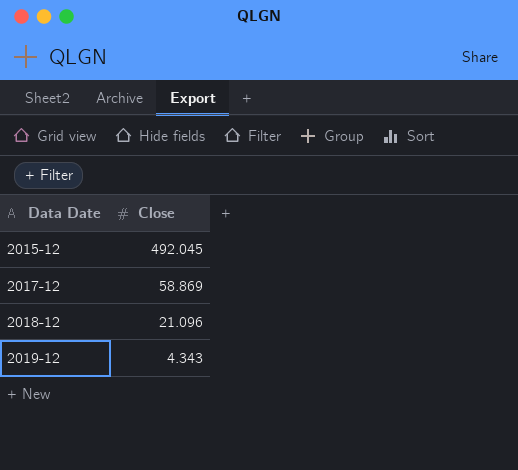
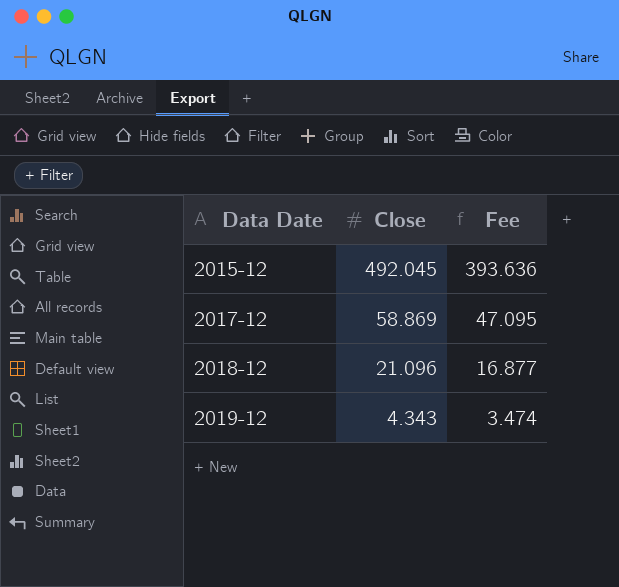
column Fee | formula: none -> [Close] * 0.8

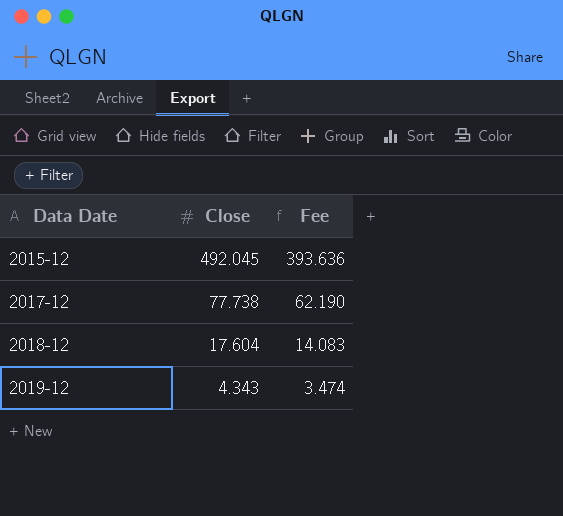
2017-12 | Close: 58.869 -> 77.738
2017-12 | Fee: 47.095 -> 62.190
2018-12 | Close: 21.096 -> 17.604
2018-12 | Fee: 16.877 -> 14.083

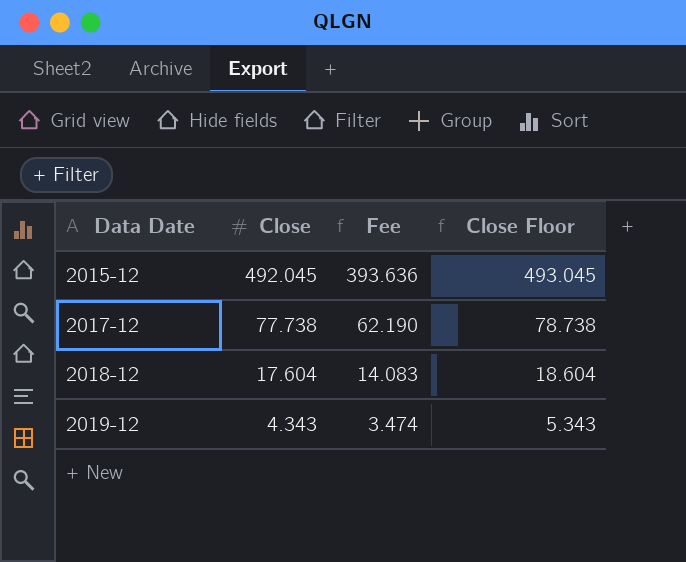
column Close Floor | formula: none -> [Close] + 1

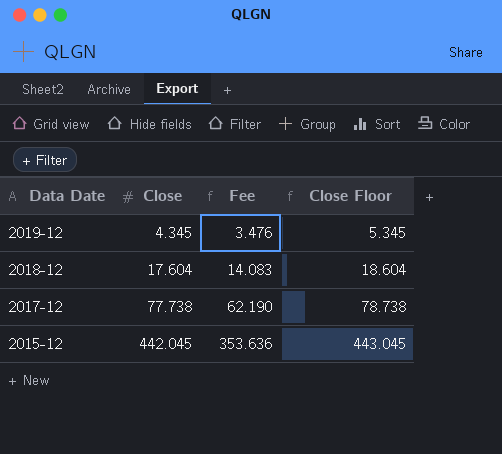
row order: Data Date ascending -> Data Date descending
2019-12 | Close: 4.343 -> 4.345
2019-12 | Fee: 3.474 -> 3.476
2019-12 | Close Floor: 5.343 -> 5.345
2015-12 | Close: 492.045 -> 442.045
2015-12 | Fee: 393.636 -> 353.636
2015-12 | Close Floor: 493.045 -> 443.045

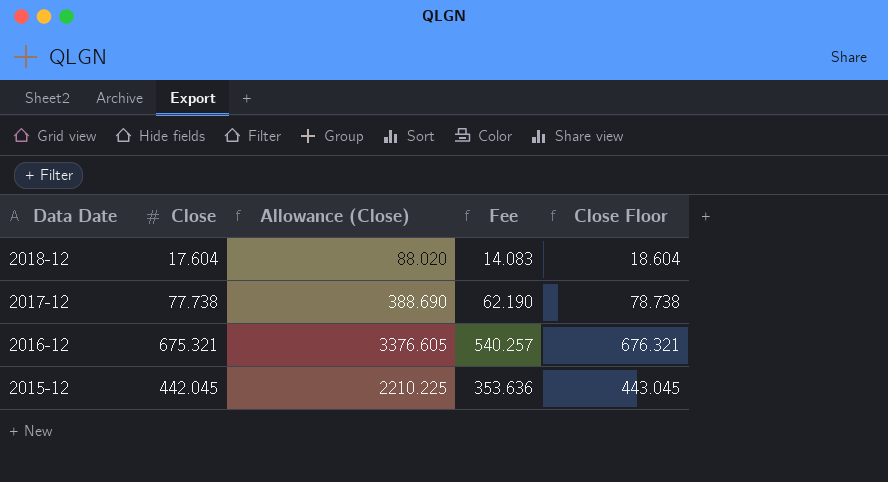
column Allowance (Close) | formula: none -> [Close] * 5
row 2019-12: 4.345 | 3.476 | 5.345 -> none
row 2016-12: none -> 675.321 | 3376.605 | 540.257 | 676.321

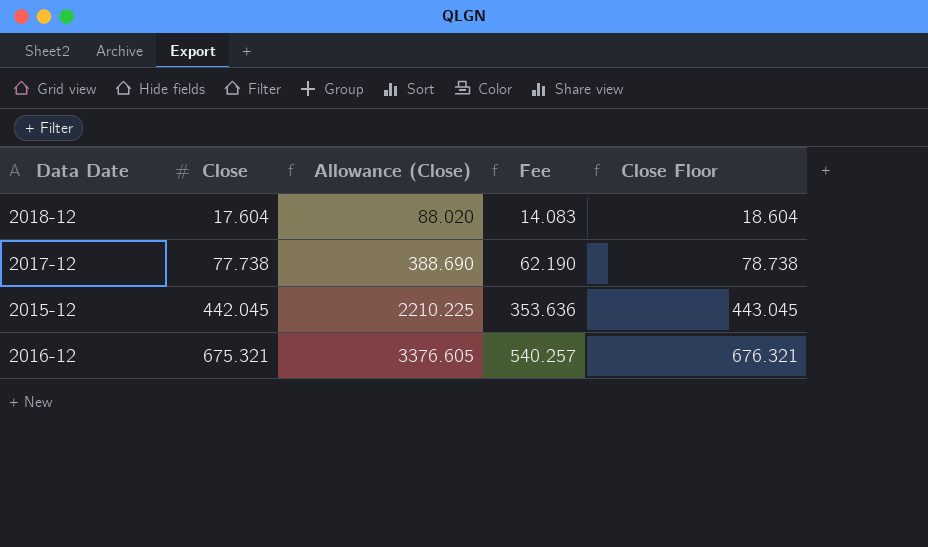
row order: Data Date descending -> Close ascending

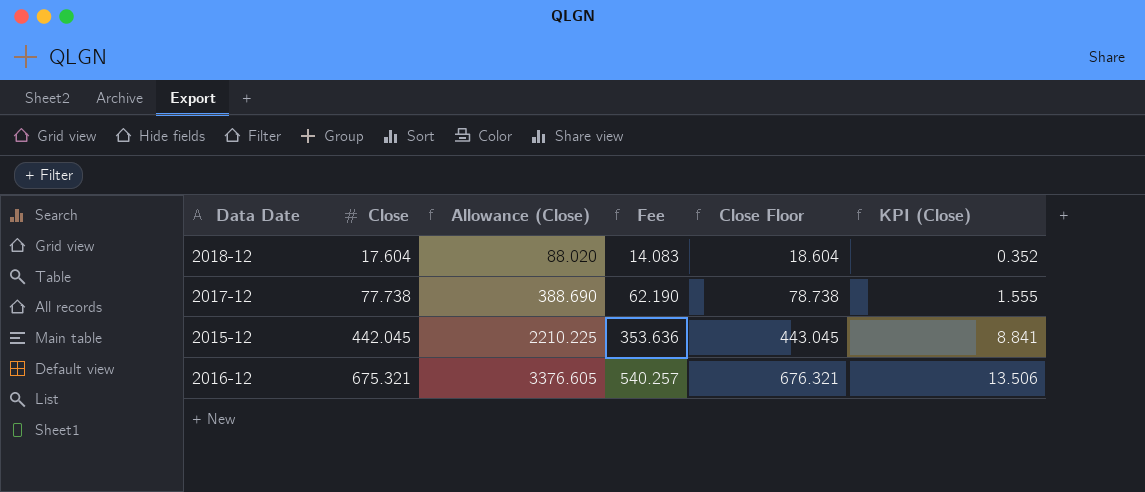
column KPI (Close) | formula: none -> [Close] * 0.02

